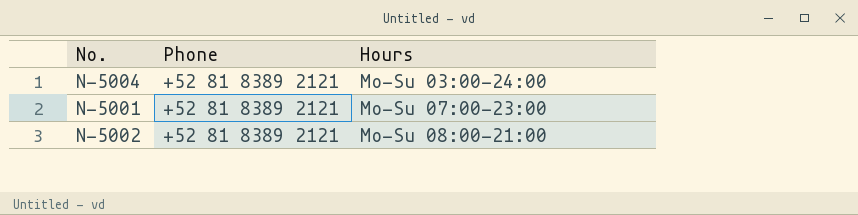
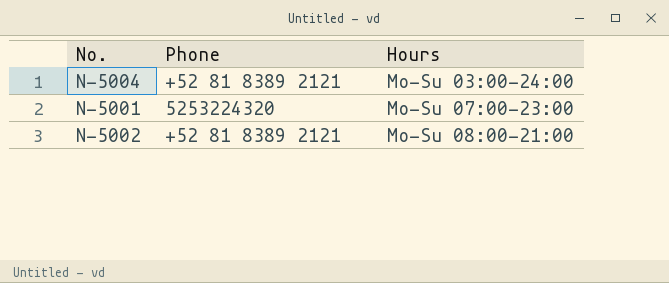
N-5001 | Phone: +52 81 8389 2121 -> 5253224320

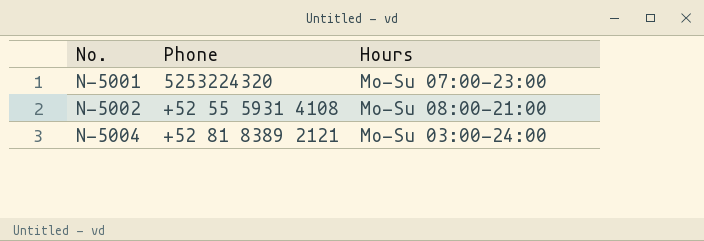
row order: Hours ascending -> No. ascending
N-5002 | Phone: +52 81 8389 2121 -> +52 55 5931 4108

